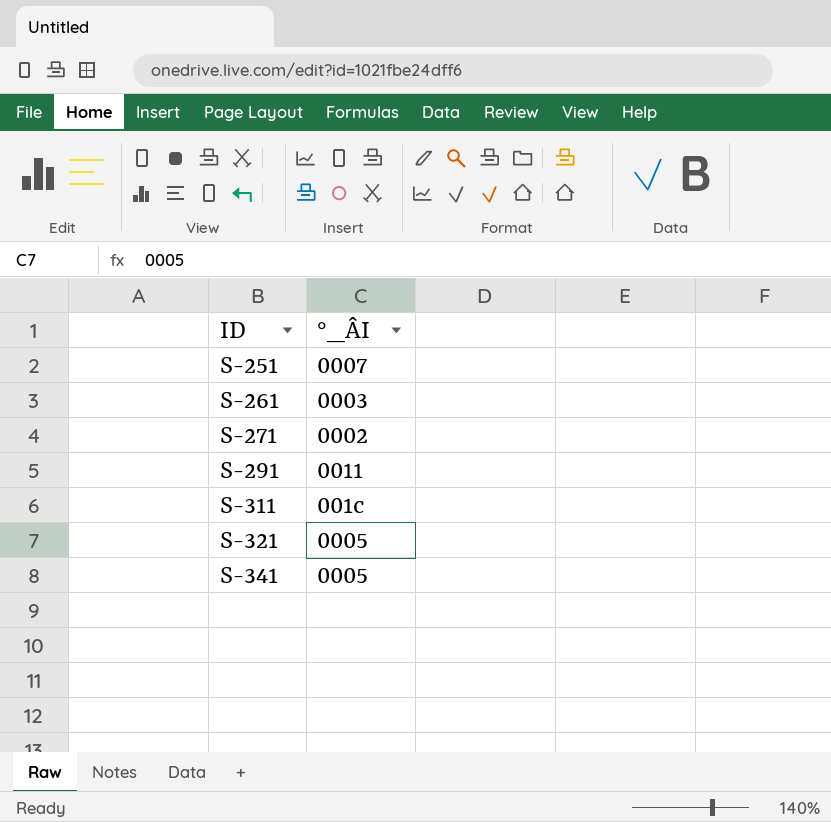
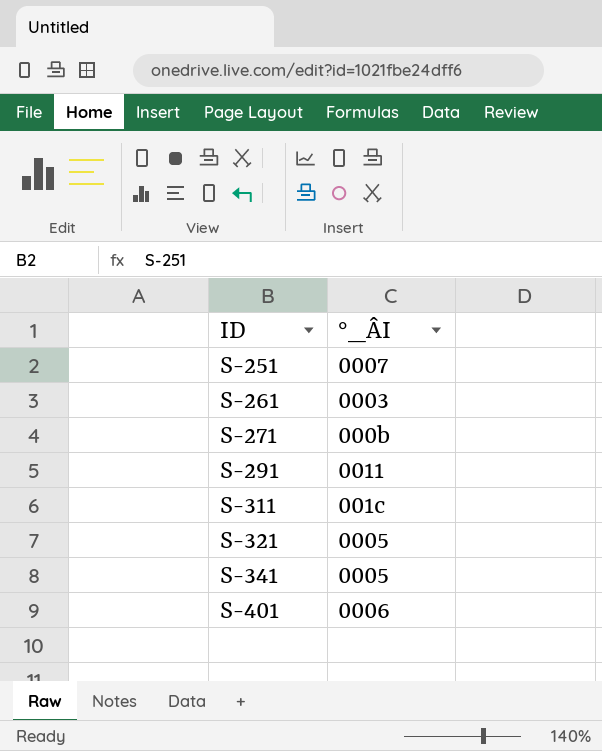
S-271 | °_ÂI: 0002 -> 000b
row S-401: none -> 0006

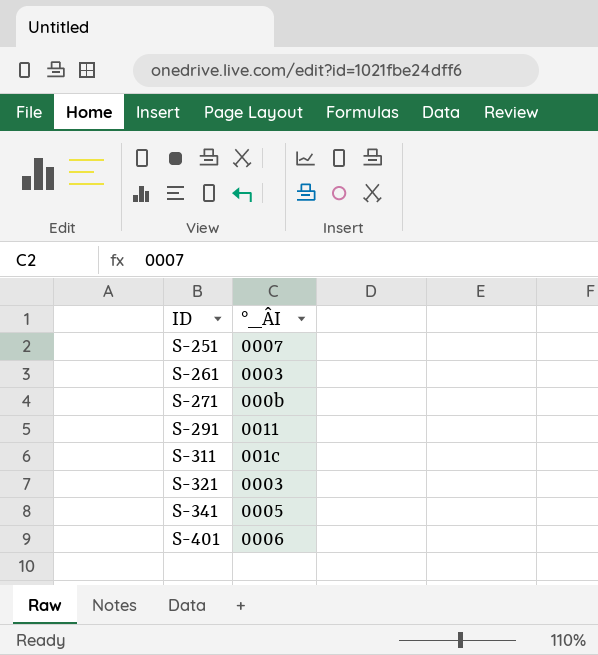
S-321 | °_ÂI: 0005 -> 0003

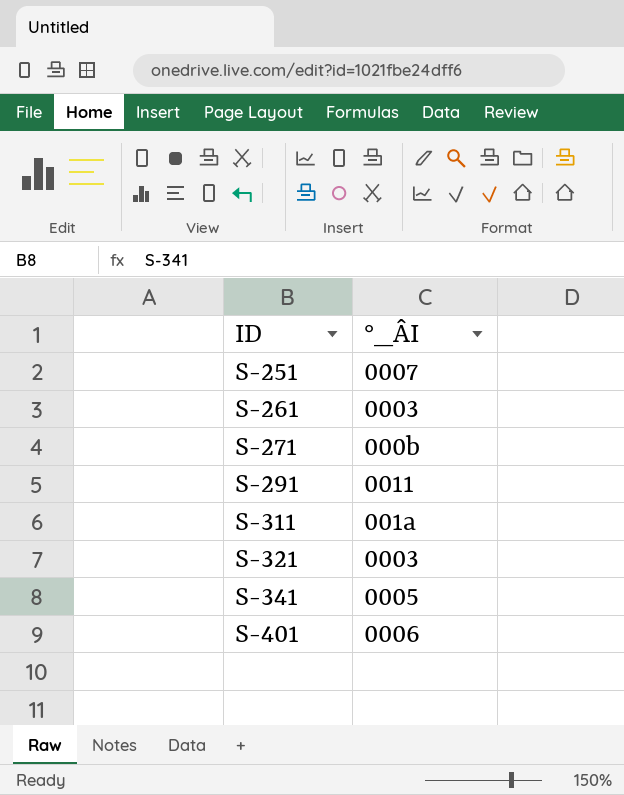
S-311 | °_ÂI: 001c -> 001a

